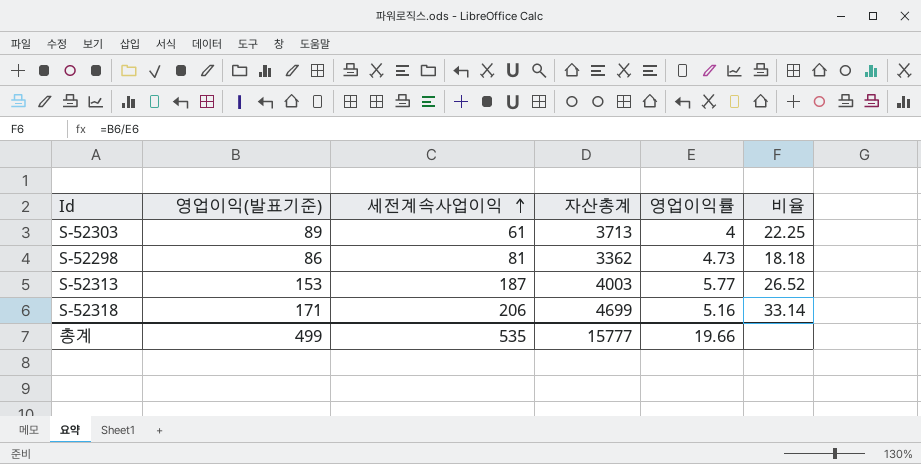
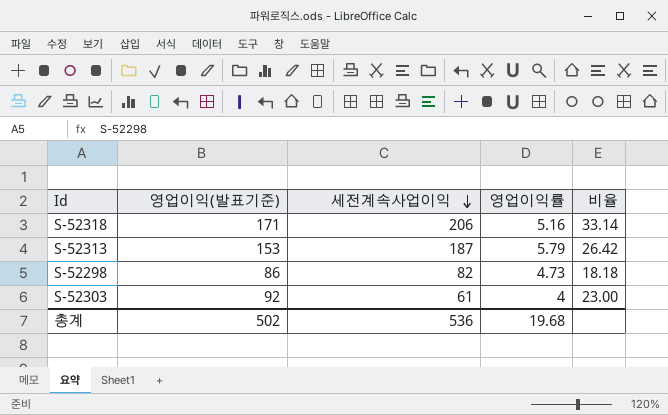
row order: 세전계속사업이익 ascending -> 세전계속사업이익 descending
column 자산총계 | position: 4 -> none
S-52313 | 영업이익률: 5.77 -> 5.79
S-52313 | 비율: 26.52 -> 26.42
S-52298 | 세전계속사업이익: 81 -> 82
S-52303 | 영업이익(발표기준): 89 -> 92
S-52303 | 비율: 22.25 -> 23.00
총계 | 영업이익(발표기준): 499 -> 502
총계 | 세전계속사업이익: 535 -> 536
총계 | 영업이익률: 19.66 -> 19.68

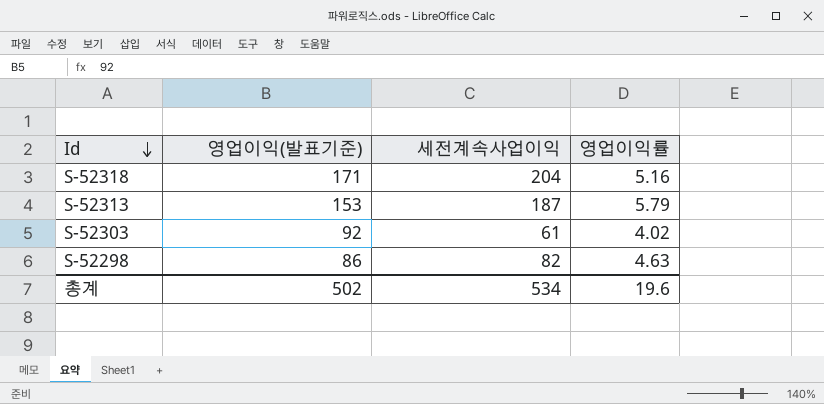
row order: 세전계속사업이익 descending -> Id descending
column 비율 | formula: [영업이익(발표기준)] / [영업이익률] -> none
S-52318 | 세전계속사업이익: 206 -> 204
S-52303 | 영업이익률: 4 -> 4.02
S-52298 | 영업이익률: 4.73 -> 4.63
총계 | 세전계속사업이익: 536 -> 534
총계 | 영업이익률: 19.68 -> 19.6

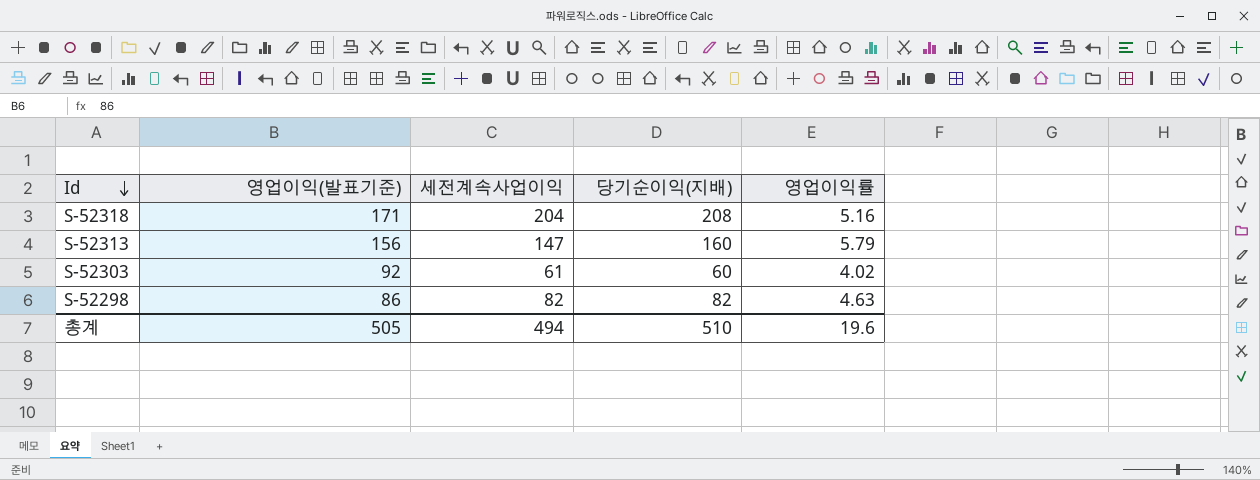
column 당기순이익(지배) | position: none -> 4
S-52313 | 영업이익(발표기준): 153 -> 156
S-52313 | 세전계속사업이익: 187 -> 147
총계 | 영업이익(발표기준): 502 -> 505
총계 | 세전계속사업이익: 534 -> 494

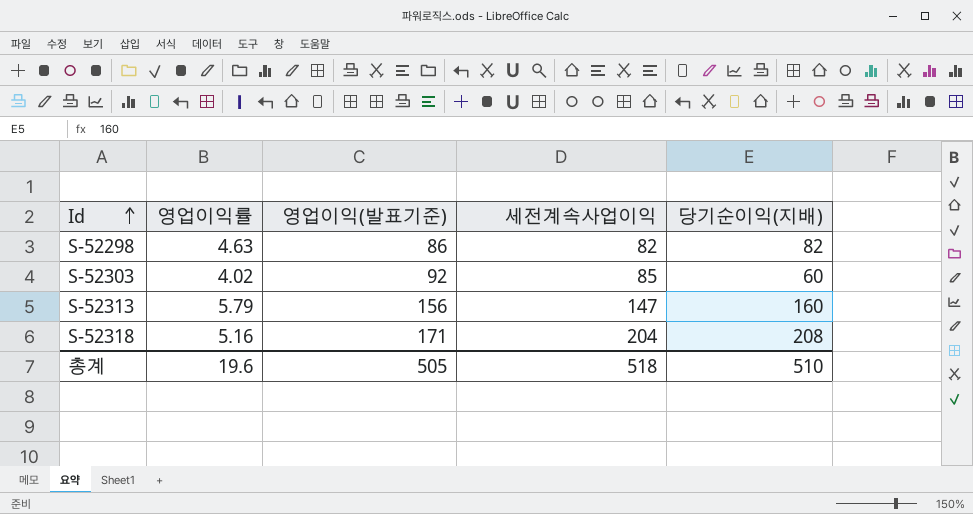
row order: Id descending -> Id ascending
column 영업이익률 | position: 5 -> 2
S-52303 | 세전계속사업이익: 61 -> 85
총계 | 세전계속사업이익: 494 -> 518

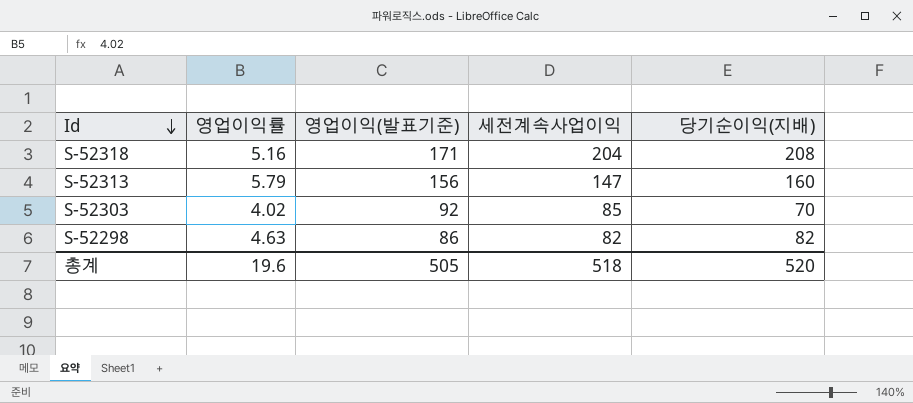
row order: Id ascending -> Id descending
S-52303 | 당기순이익(지배): 60 -> 70
총계 | 당기순이익(지배): 510 -> 520

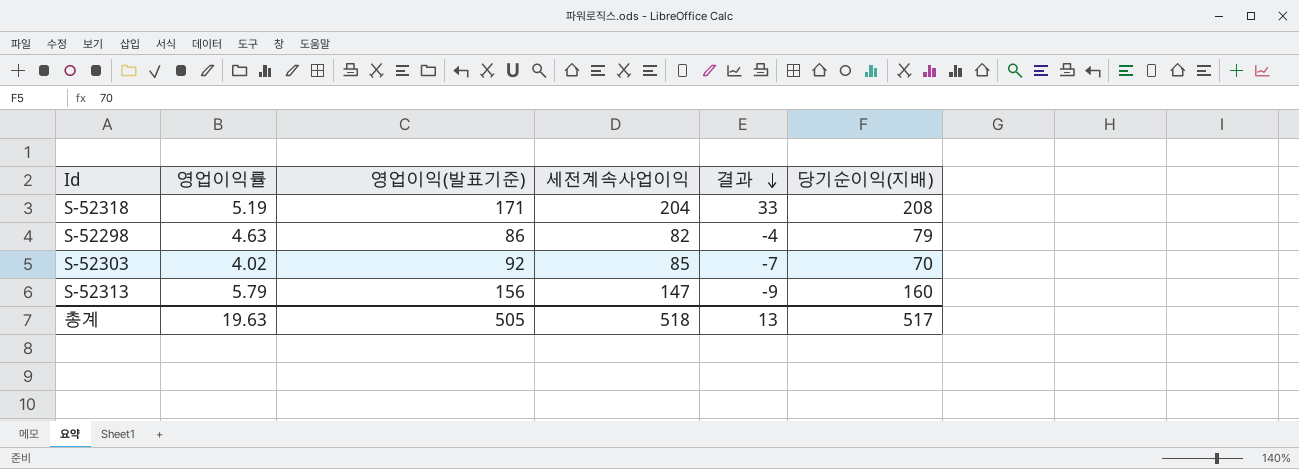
row order: Id descending -> 결과 descending
column 결과 | formula: none -> [세전계속사업이익] - [영업이익(발표기준)]
S-52318 | 영업이익률: 5.16 -> 5.19
S-52298 | 당기순이익(지배): 82 -> 79
총계 | 영업이익률: 19.6 -> 19.63
총계 | 당기순이익(지배): 520 -> 517

